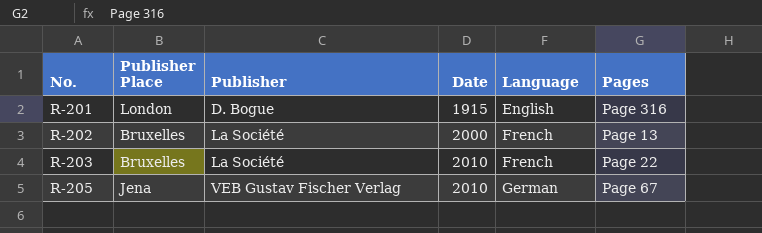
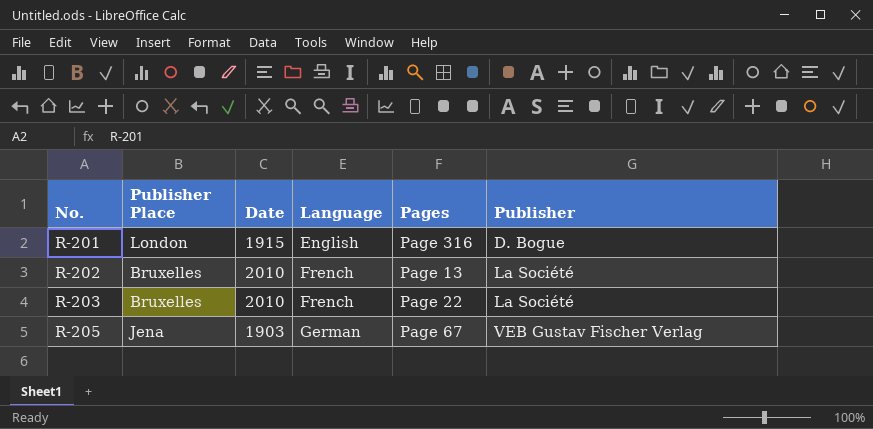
column Publisher | position: 3 -> 6
R-202 | Date: 2000 -> 2010
R-205 | Date: 2010 -> 1903

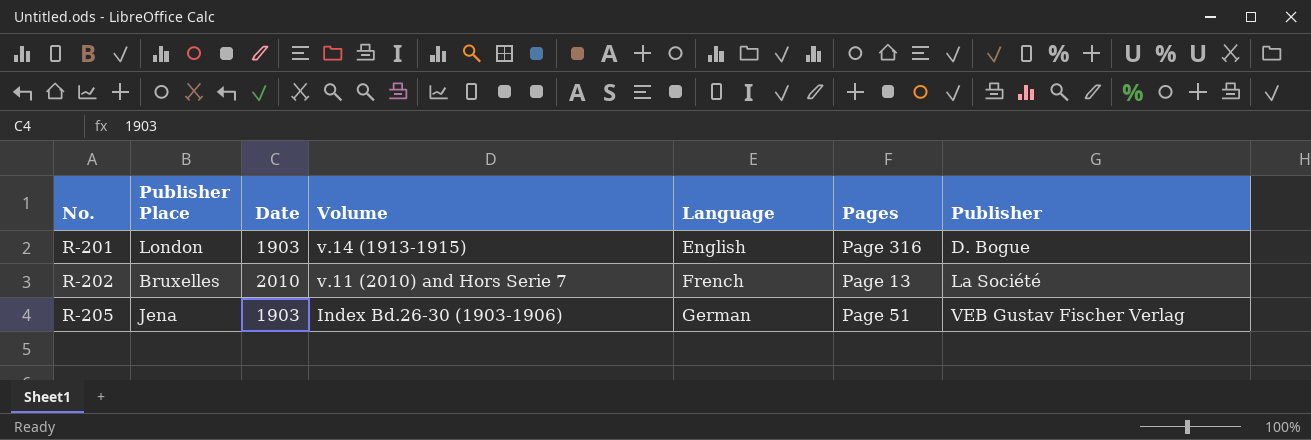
column Volume | position: none -> 4
row R-203: Bruxelles | 2010 | French | Page 22 | La Société -> none
R-201 | Date: 1915 -> 1903
R-205 | Pages: Page 67 -> Page 51

